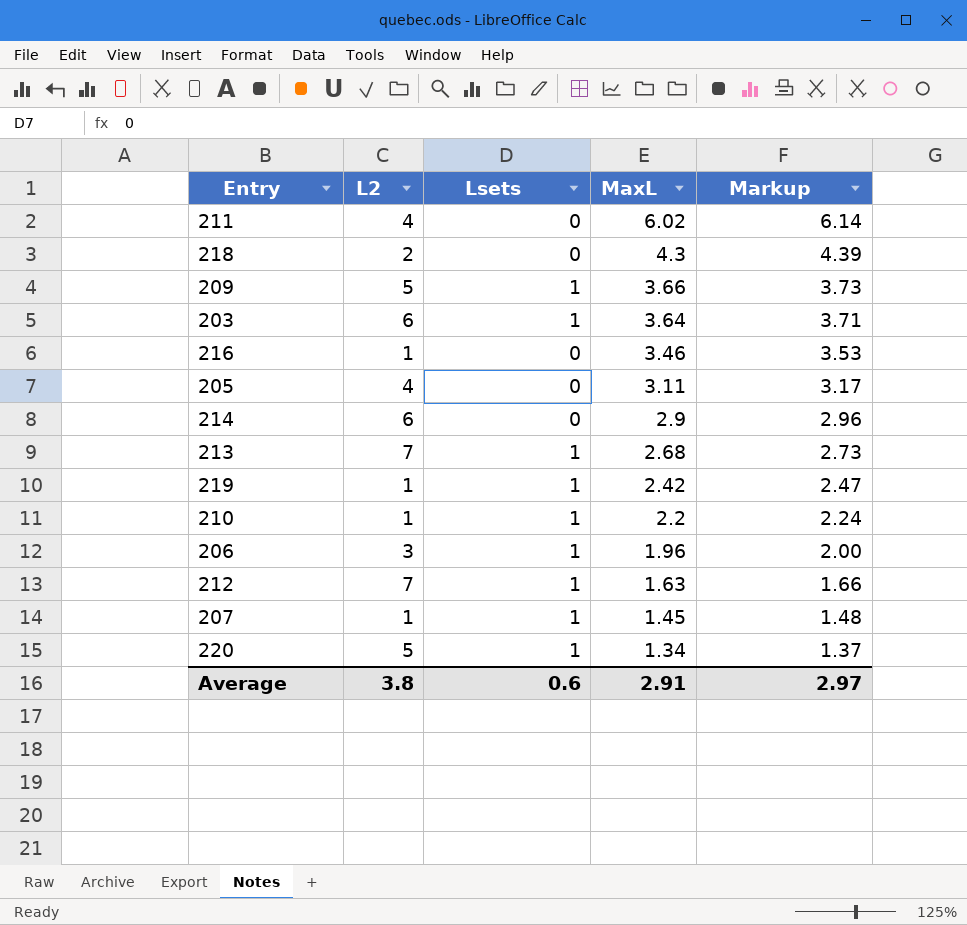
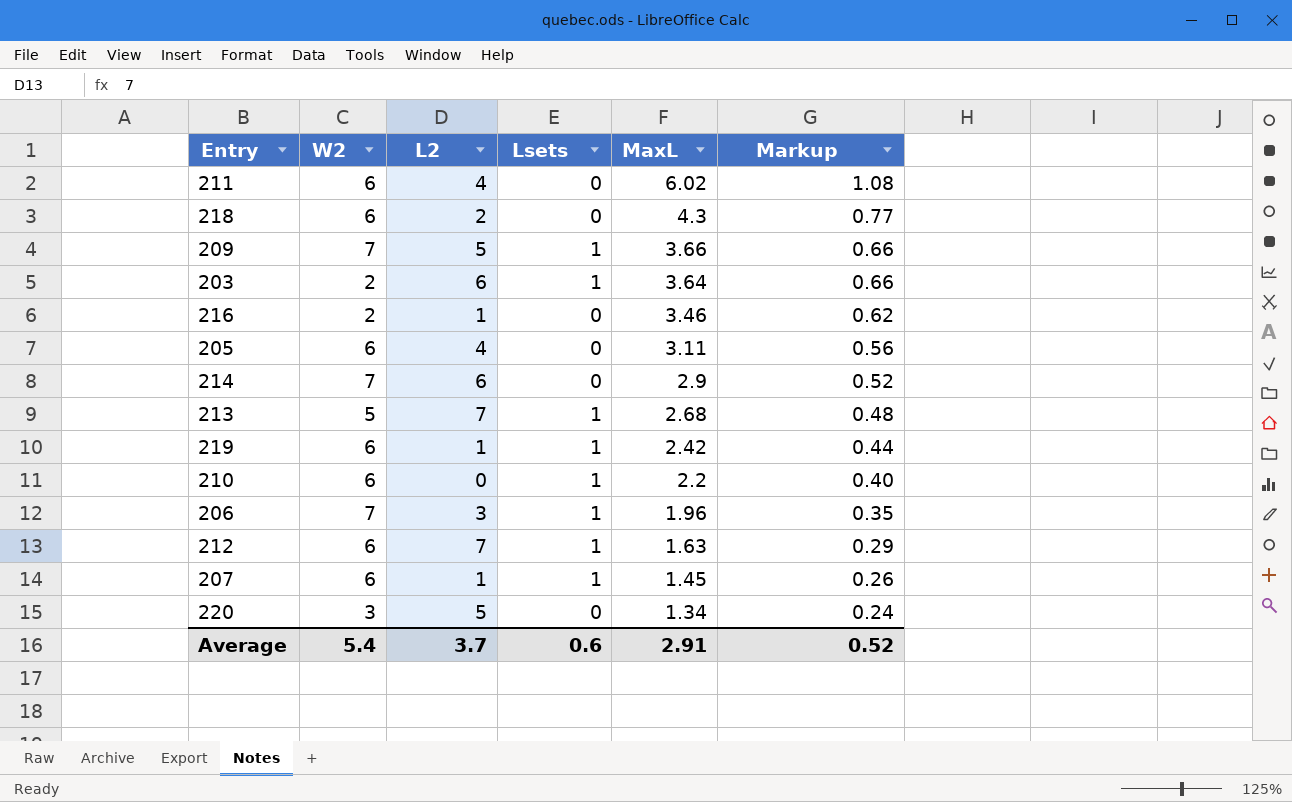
column W2 | position: none -> 2
column Markup | formula: [MaxL] * 1.02 -> [MaxL] * 0.18
210 | L2: 1 -> 0
220 | Lsets: 1 -> 0
Average | L2: 3.8 -> 3.7
Average | Markup: 2.97 -> 0.52

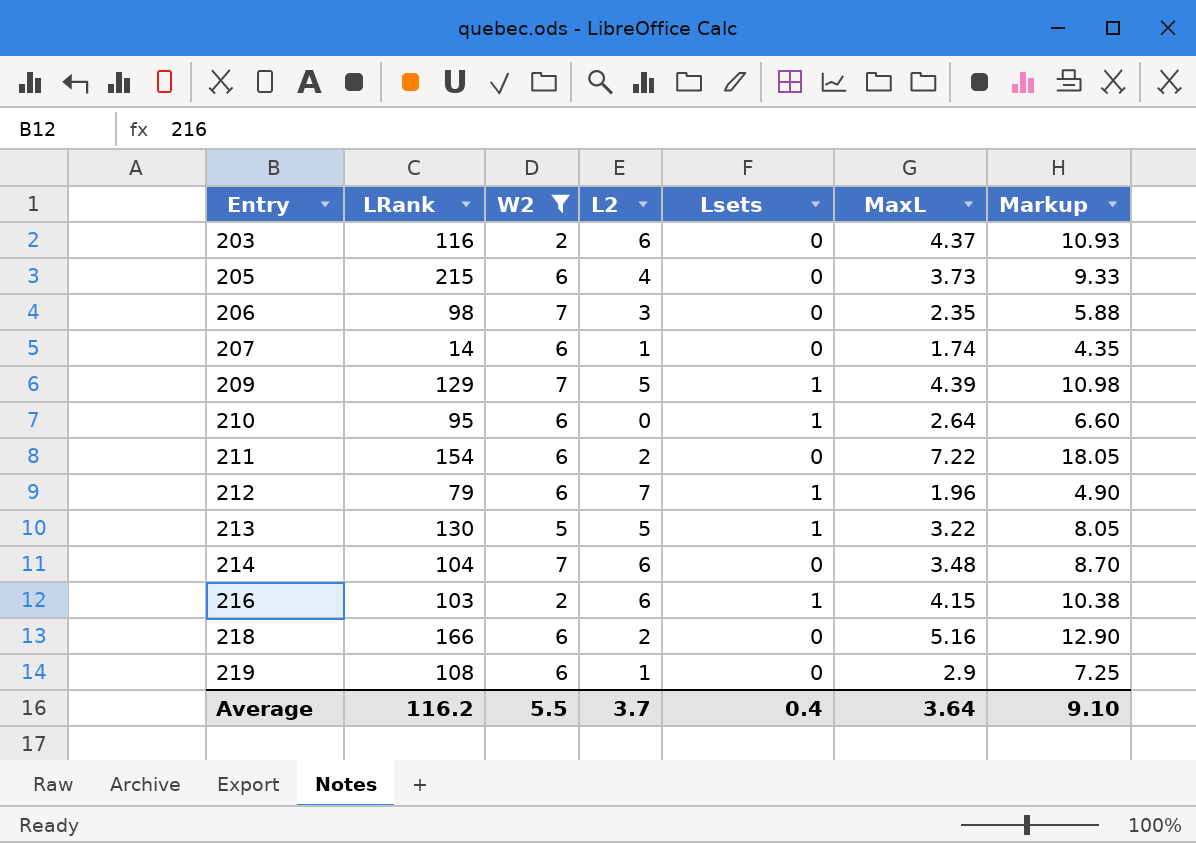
filter: none -> W2 != 3
row order: MaxL descending -> Entry ascending
column LRank | position: none -> 2
column Markup | formula: [MaxL] * 0.18 -> [MaxL] * 2.5
203 | Lsets: 1 -> 0
203 | MaxL: 3.64 -> 4.37
205 | MaxL: 3.11 -> 3.73
206 | Lsets: 1 -> 0
206 | MaxL: 1.96 -> 2.35
207 | Lsets: 1 -> 0
207 | MaxL: 1.45 -> 1.74
209 | MaxL: 3.66 -> 4.39
210 | MaxL: 2.2 -> 2.64
211 | L2: 4 -> 2
211 | MaxL: 6.02 -> 7.22
212 | MaxL: 1.63 -> 1.96
213 | L2: 7 -> 5
213 | MaxL: 2.68 -> 3.22
214 | MaxL: 2.9 -> 3.48
216 | L2: 1 -> 6
216 | Lsets: 0 -> 1
216 | MaxL: 3.46 -> 4.15
218 | MaxL: 4.3 -> 5.16
219 | Lsets: 1 -> 0
219 | MaxL: 2.42 -> 2.9
Average | W2: 5.4 -> 5.5
Average | Lsets: 0.6 -> 0.4
Average | MaxL: 2.91 -> 3.64
Average | Markup: 0.52 -> 9.10

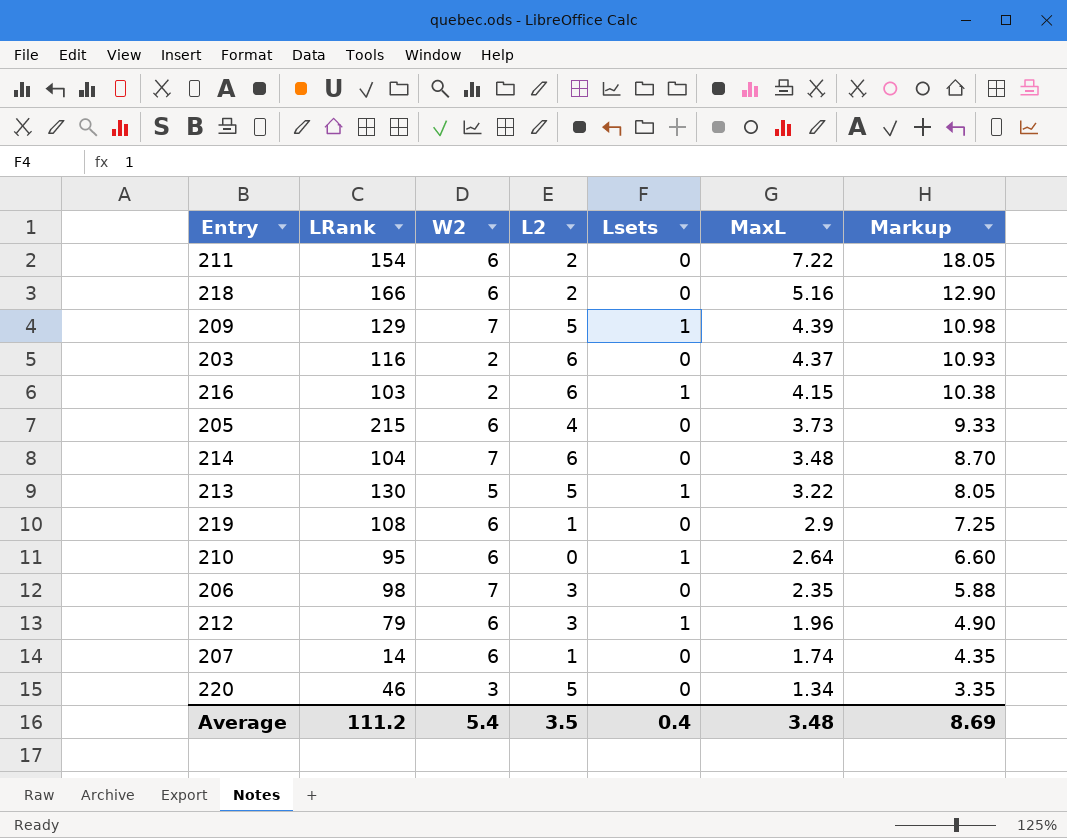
filter: W2 != 3 -> none
row order: Entry ascending -> MaxL descending
212 | L2: 7 -> 3
Average | LRank: 116.2 -> 111.2
Average | W2: 5.5 -> 5.4
Average | L2: 3.7 -> 3.5
Average | MaxL: 3.64 -> 3.48
Average | Markup: 9.10 -> 8.69

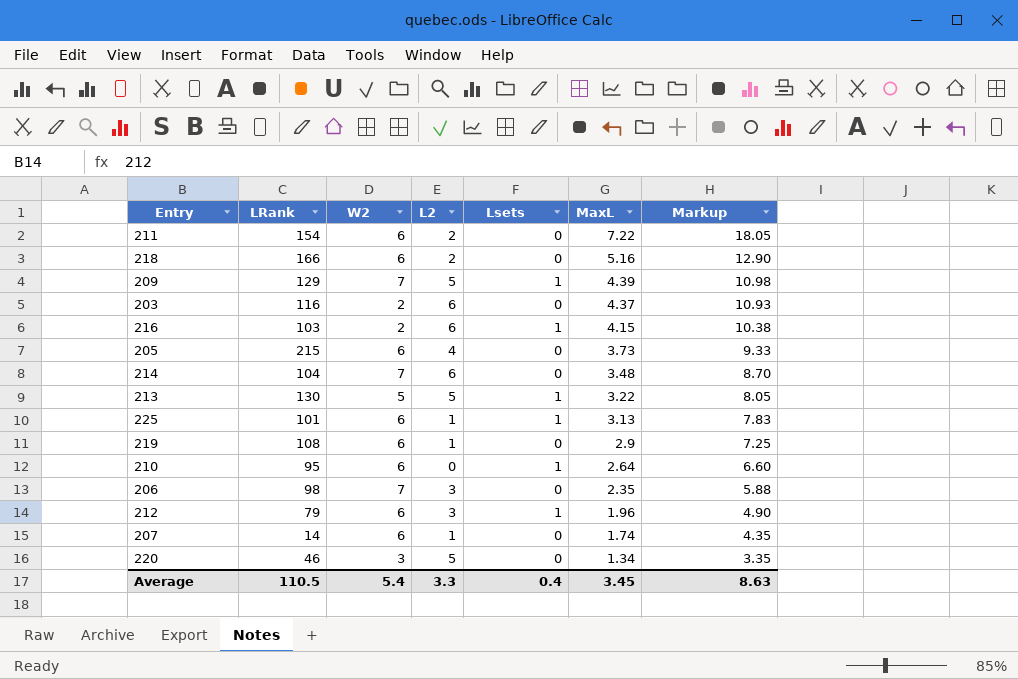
row 225: none -> 101 | 6 | 1 | 1 | 3.13 | 7.83
Average | LRank: 111.2 -> 110.5
Average | L2: 3.5 -> 3.3
Average | MaxL: 3.48 -> 3.45
Average | Markup: 8.69 -> 8.63

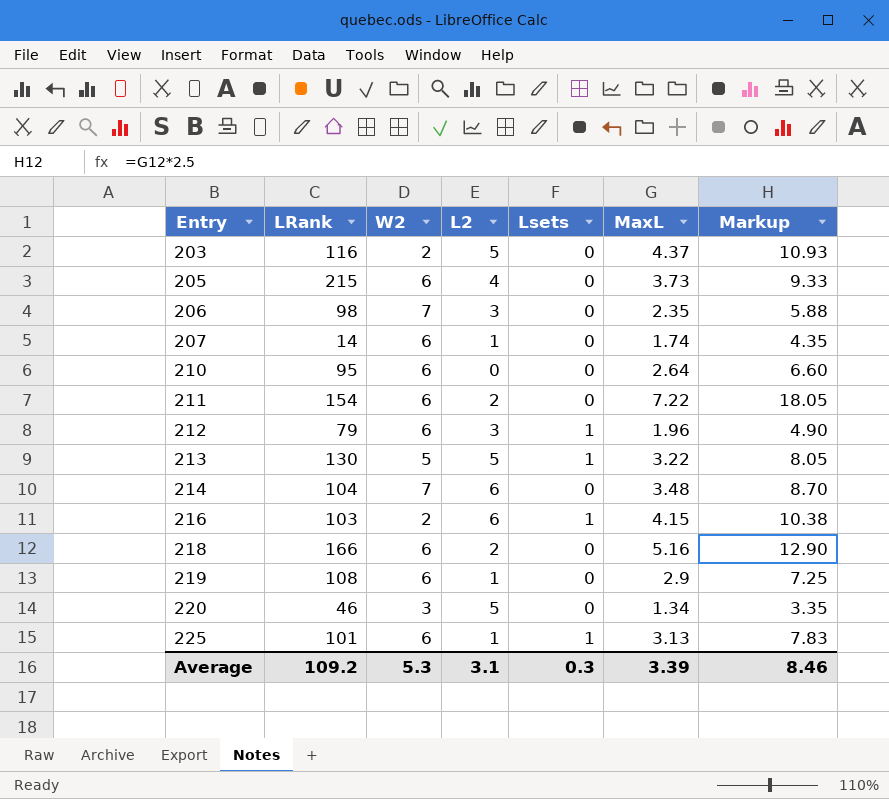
row order: MaxL descending -> Entry ascending
row 209: 129 | 7 | 5 | 1 | 4.39 | 10.98 -> none
203 | L2: 6 -> 5
210 | Lsets: 1 -> 0
Average | LRank: 110.5 -> 109.2
Average | W2: 5.4 -> 5.3
Average | L2: 3.3 -> 3.1
Average | Lsets: 0.4 -> 0.3
Average | MaxL: 3.45 -> 3.39
Average | Markup: 8.63 -> 8.46

